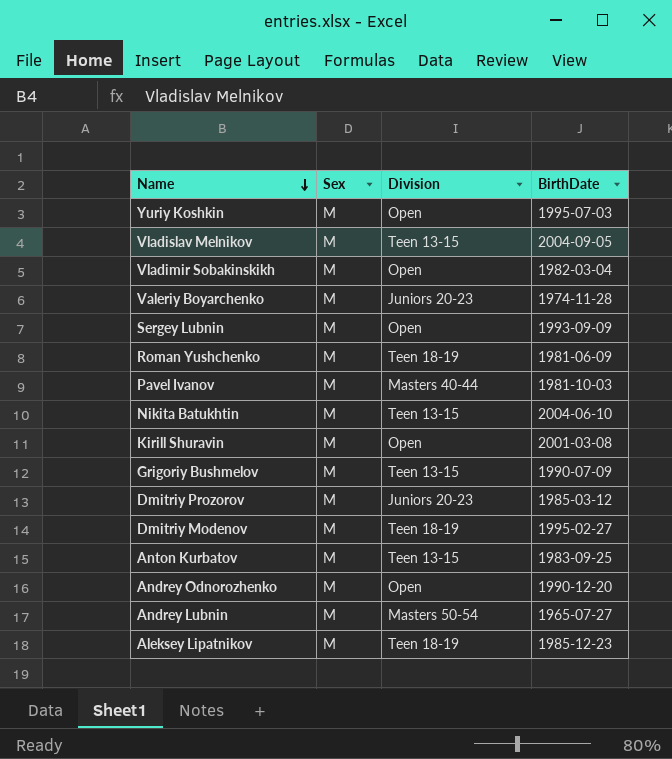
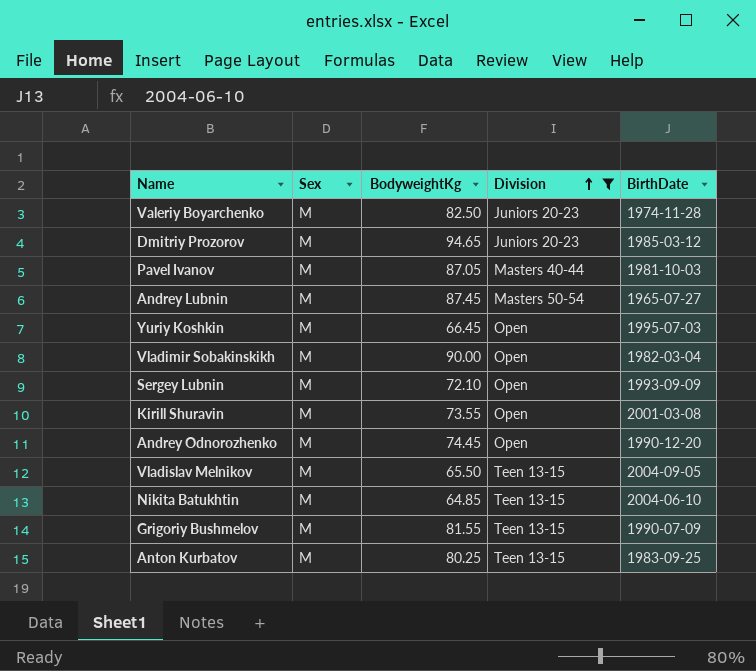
filter: none -> Division != Teen 18-19
row order: Name descending -> Division ascending
column BodyweightKg | position: none -> 3

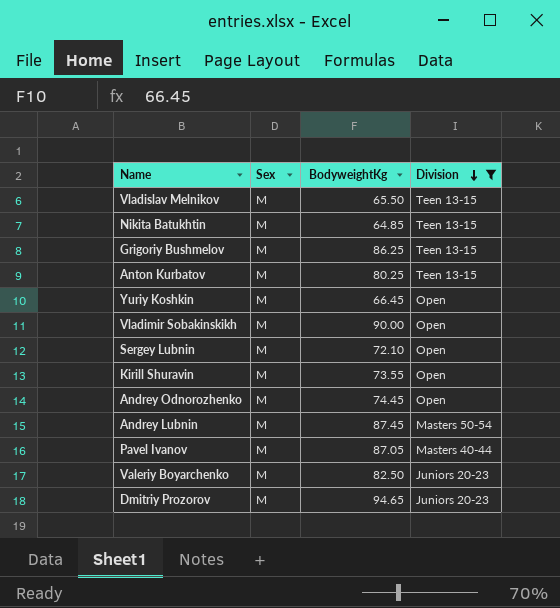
row order: Division ascending -> Division descending
column BirthDate | position: 5 -> none
Grigoriy Bushmelov | BodyweightKg: 81.55 -> 86.25

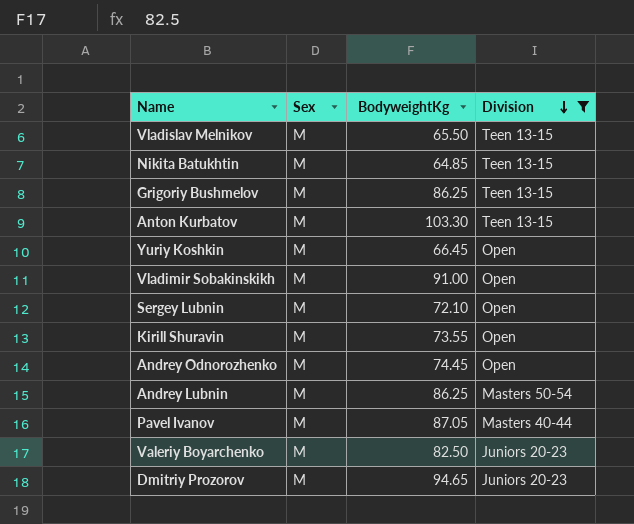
Anton Kurbatov | BodyweightKg: 80.25 -> 103.30
Vladimir Sobakinskikh | BodyweightKg: 90.00 -> 91.00
Andrey Lubnin | BodyweightKg: 87.45 -> 86.25

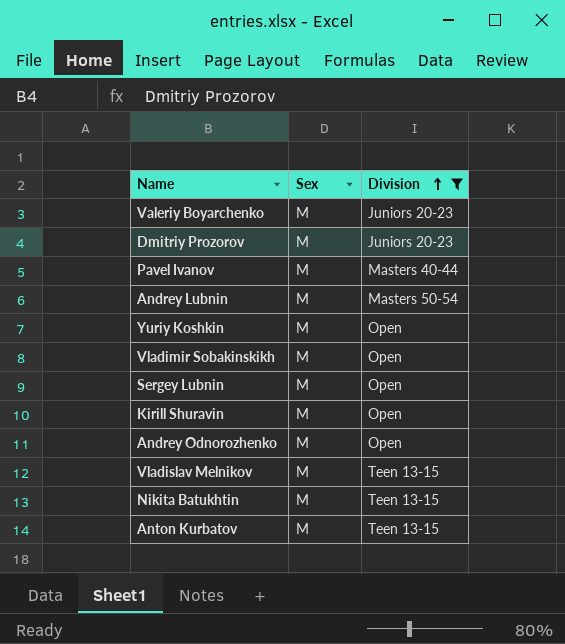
row order: Division descending -> Division ascending
column BodyweightKg | position: 3 -> none
row Grigoriy Bushmelov: M | 86.25 | Teen 13-15 -> none

